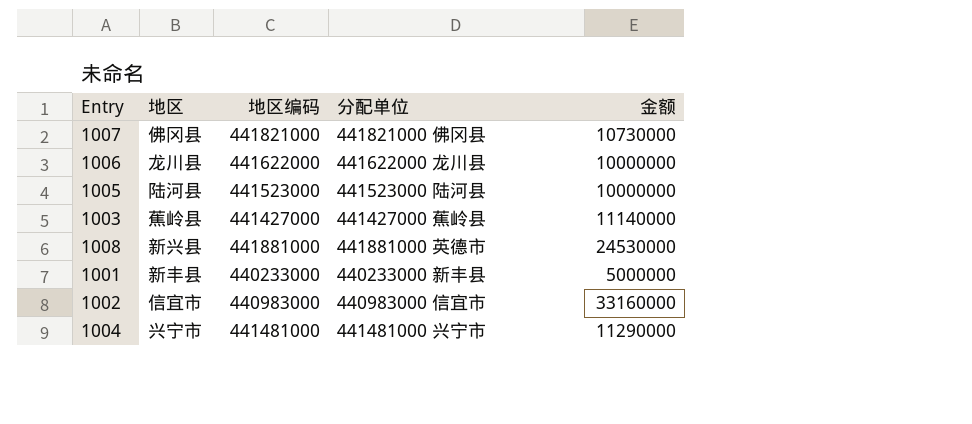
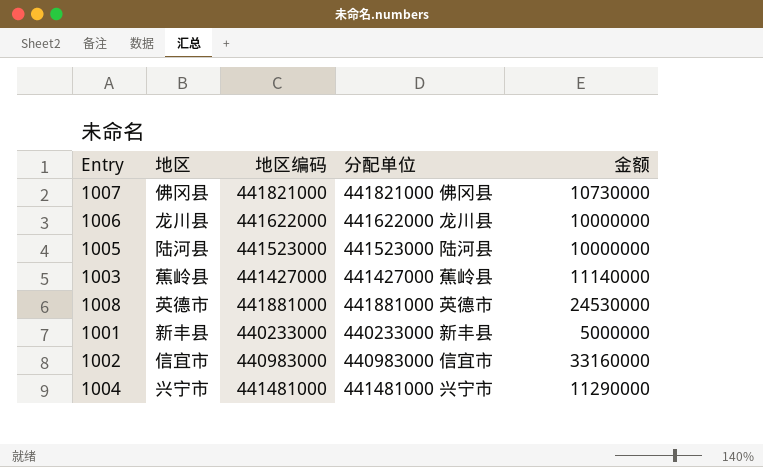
1008 | 地区: 新兴县 -> 英德市

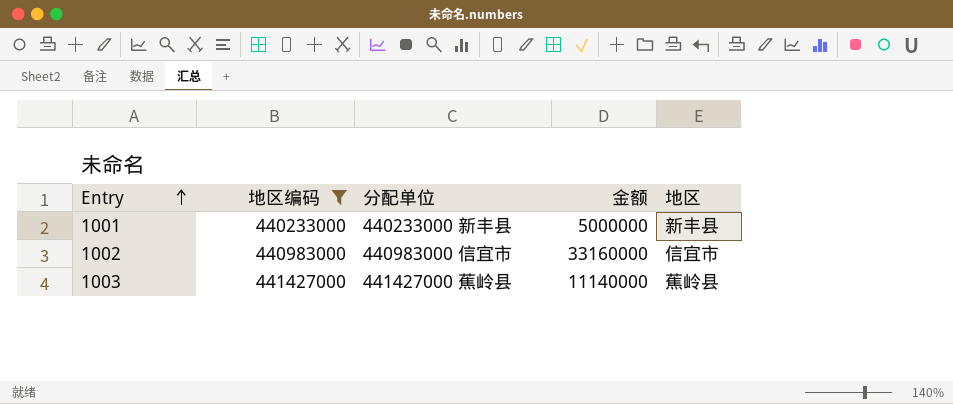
filter: none -> 地区编码 <= 441427000
row order: none -> Entry ascending
column 地区 | position: 2 -> 5

